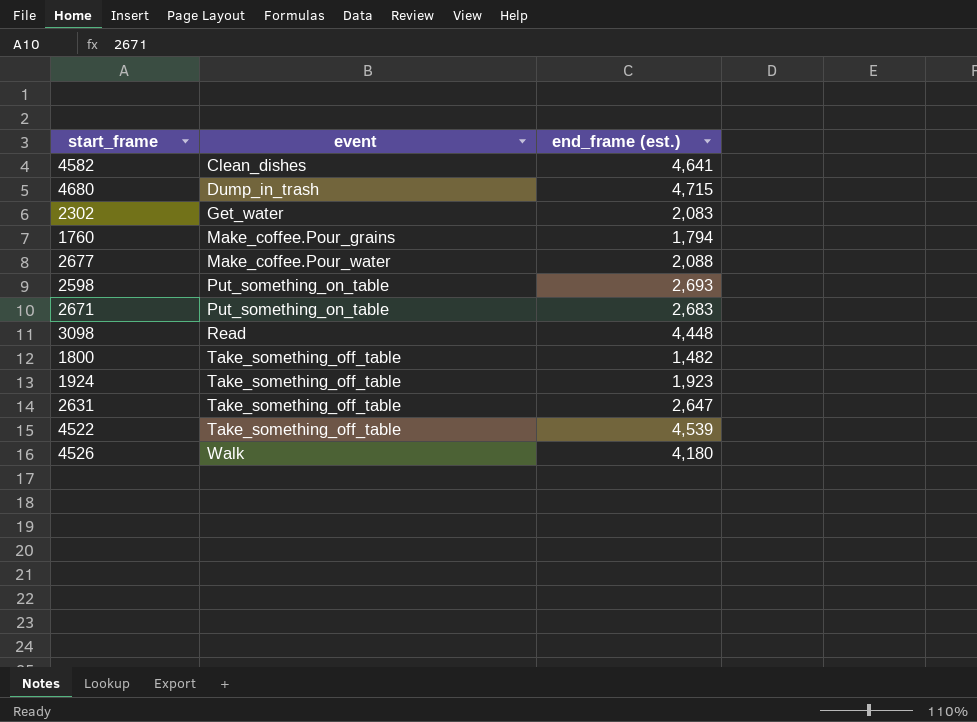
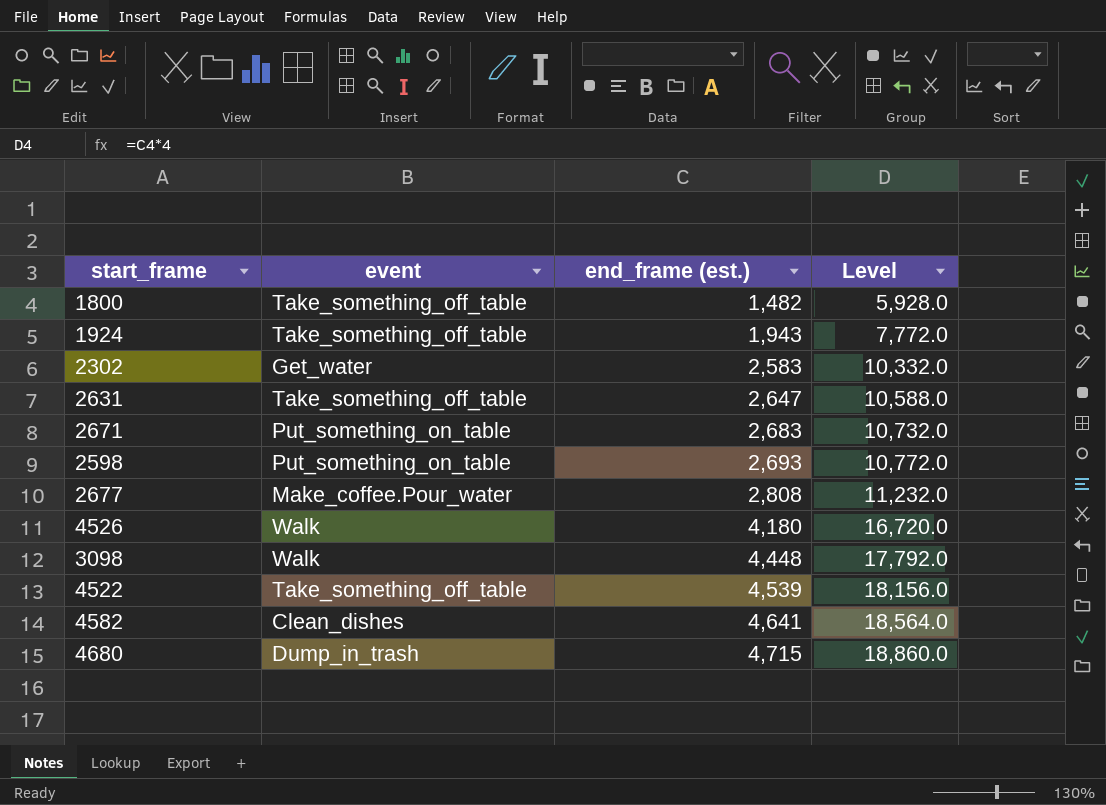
row order: event ascending -> end_frame (est.) ascending
column Level | formula: none -> [end_frame (est.)] * 4
row 1760: Make_coffee.Pour_grains | 1,794 -> none
1924 | end_frame (est.): 1,923 -> 1,943
2302 | end_frame (est.): 2,083 -> 2,583
2677 | end_frame (est.): 2,088 -> 2,808
3098 | event: Read -> Walk

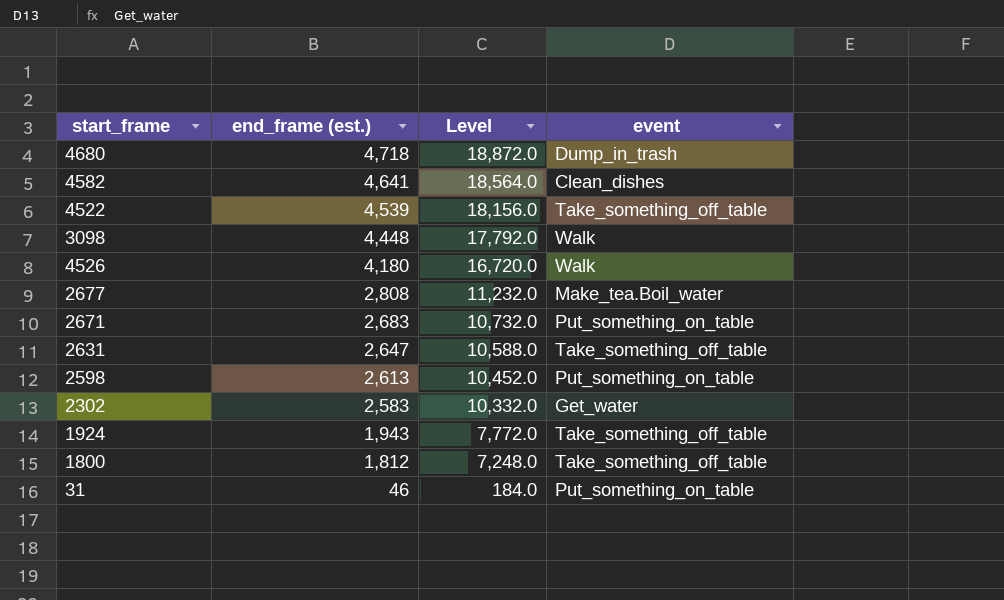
row order: end_frame (est.) ascending -> end_frame (est.) descending
column event | position: 2 -> 4
4680 | end_frame (est.): 4,715 -> 4,718
4680 | Level: 18,860.0 -> 18,872.0
2677 | event: Make_coffee.Pour_water -> Make_tea.Boil_water
2598 | end_frame (est.): 2,693 -> 2,613
2598 | Level: 10,772.0 -> 10,452.0
1800 | end_frame (est.): 1,482 -> 1,812
1800 | Level: 5,928.0 -> 7,248.0
row 31: none -> 46 | 184.0 | Put_something_on_table

